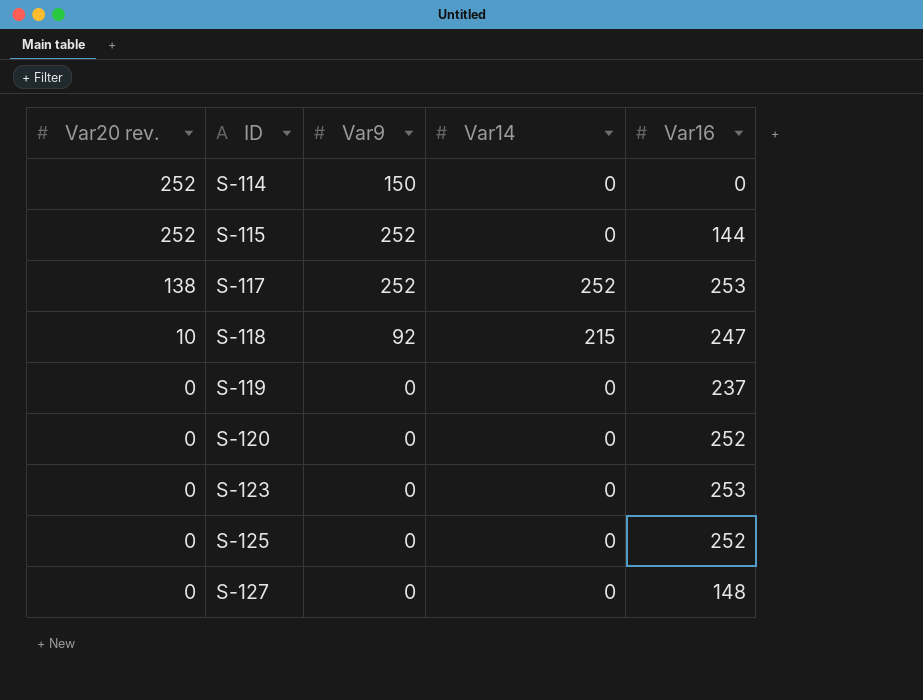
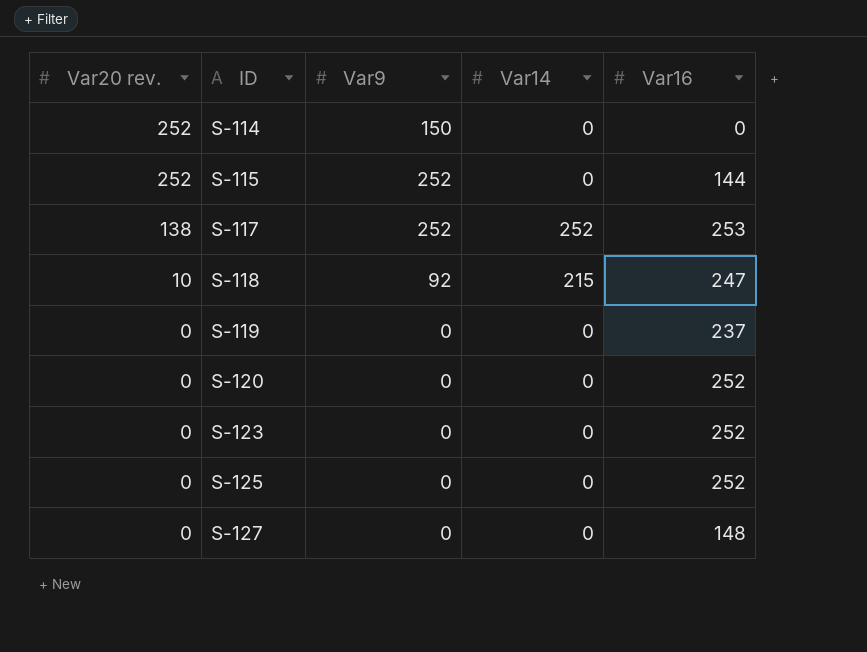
S-123 | Var16: 253 -> 252

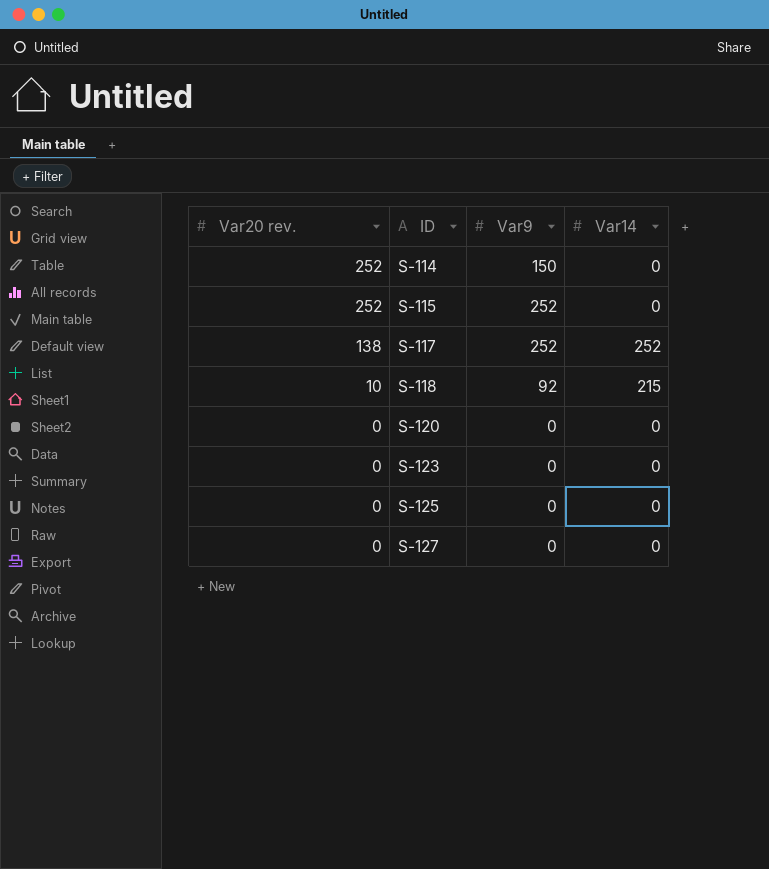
column Var16 | position: 5 -> none
row S-119: 0 | 0 | 0 | 237 -> none

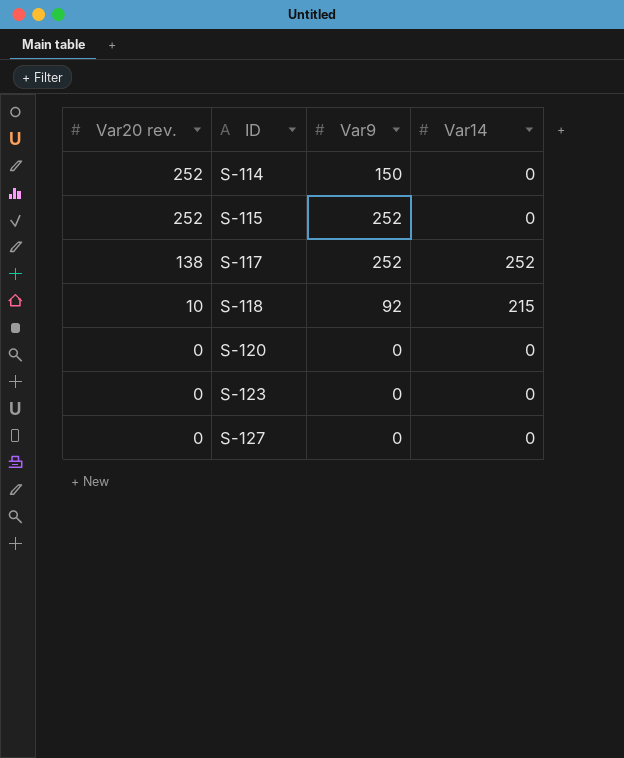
row S-125: 0 | 0 | 0 -> none

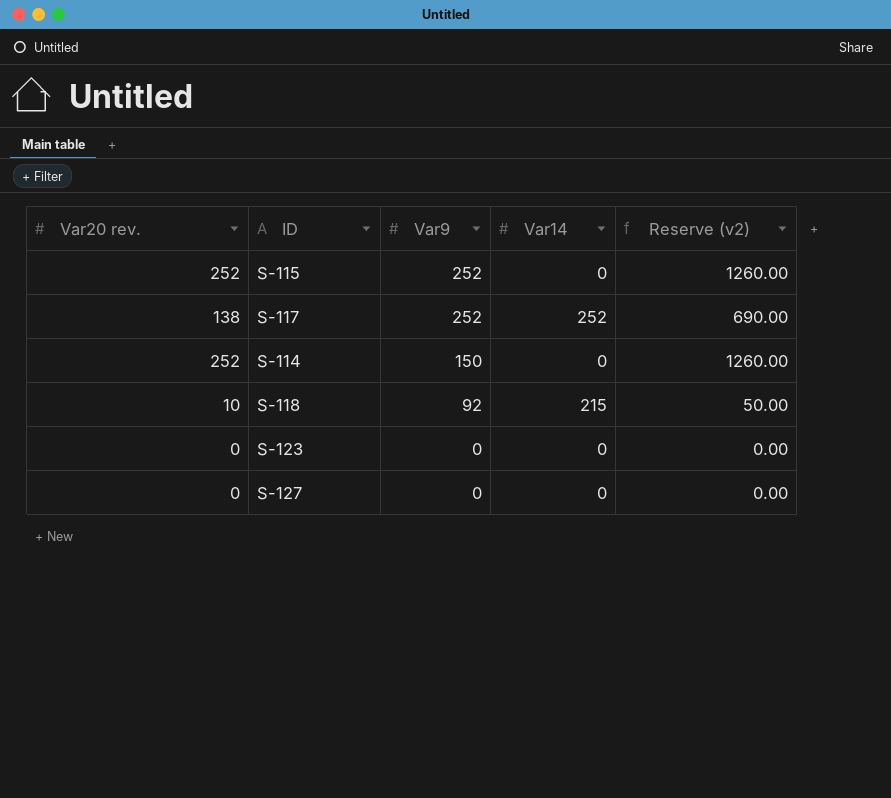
row order: Var20 rev. descending -> Var9 descending
column Reserve (v2) | formula: none -> [Var20 rev.] * 5
row S-120: 0 | 0 | 0 -> none

